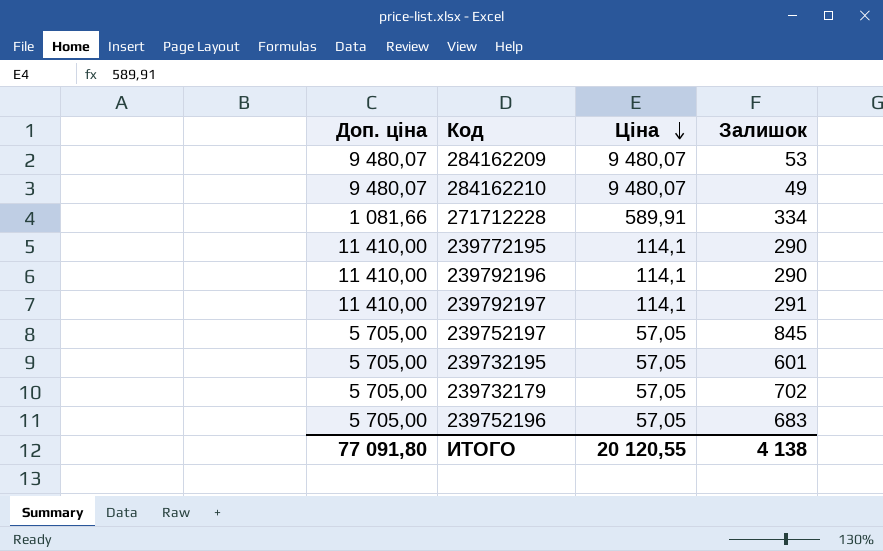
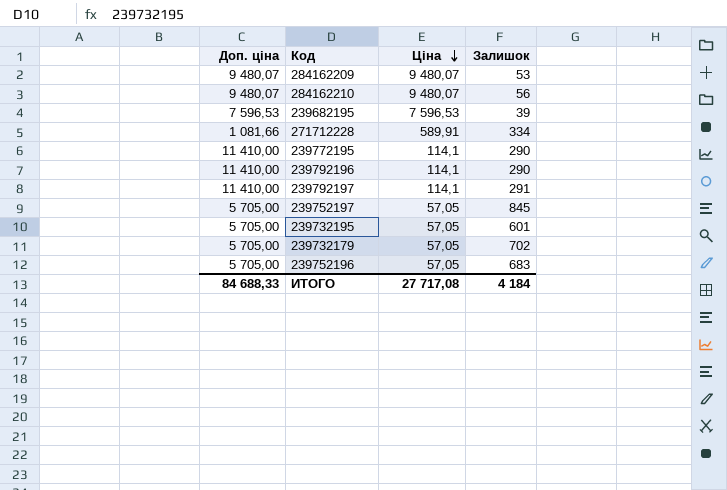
284162210 | Залишок: 49 -> 56
row 239682195: none -> 7 596,53 | 7 596,53 | 39
ИТОГО | Доп. ціна: 77 091,80 -> 84 688,33
ИТОГО | Ціна: 20 120,55 -> 27 717,08
ИТОГО | Залишок: 4 138 -> 4 184

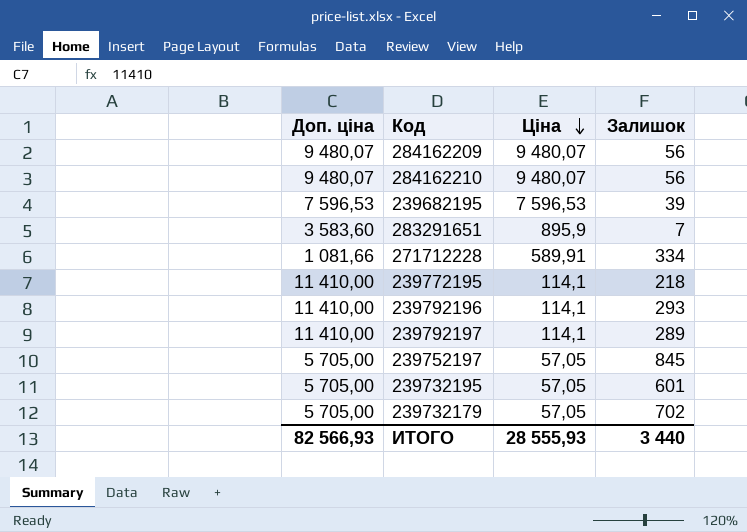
row 239752196: 5 705,00 | 57,05 | 683 -> none
284162209 | Залишок: 53 -> 56
row 283291651: none -> 3 583,60 | 895,9 | 7
239772195 | Залишок: 290 -> 218
239792196 | Залишок: 290 -> 293
239792197 | Залишок: 291 -> 289
ИТОГО | Доп. ціна: 84 688,33 -> 82 566,93
ИТОГО | Ціна: 27 717,08 -> 28 555,93
ИТОГО | Залишок: 4 184 -> 3 440

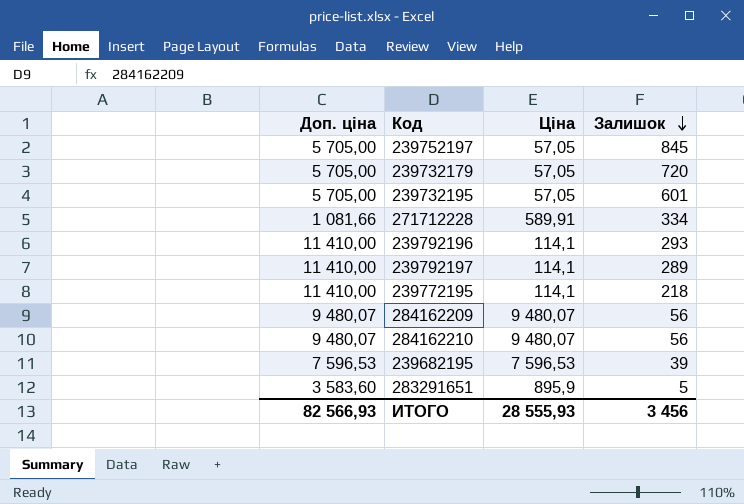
row order: Ціна descending -> Залишок descending
239732179 | Залишок: 702 -> 720
283291651 | Залишок: 7 -> 5
ИТОГО | Залишок: 3 440 -> 3 456

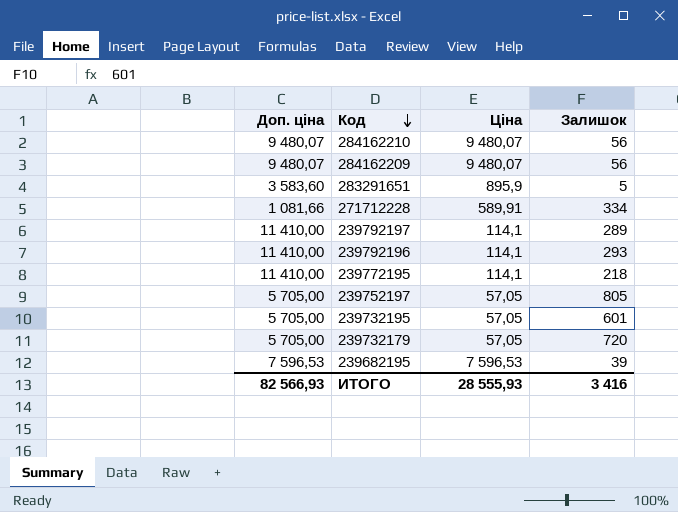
row order: Залишок descending -> Код descending
239752197 | Залишок: 845 -> 805
ИТОГО | Залишок: 3 456 -> 3 416

